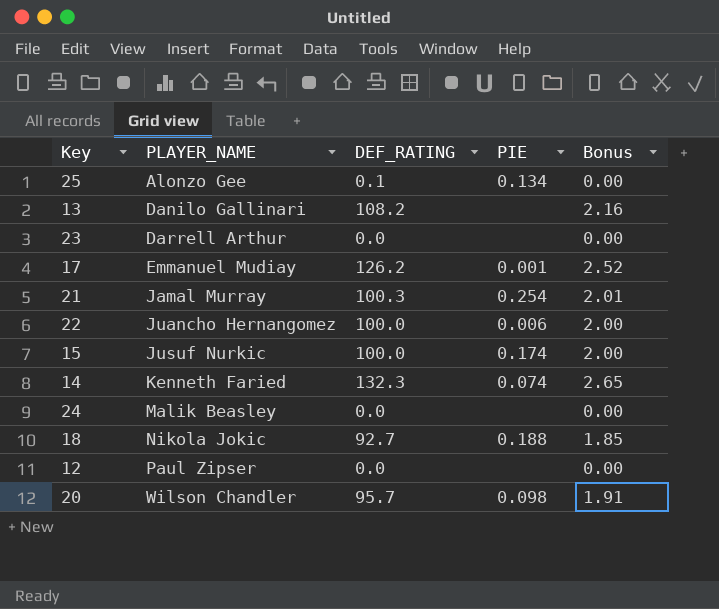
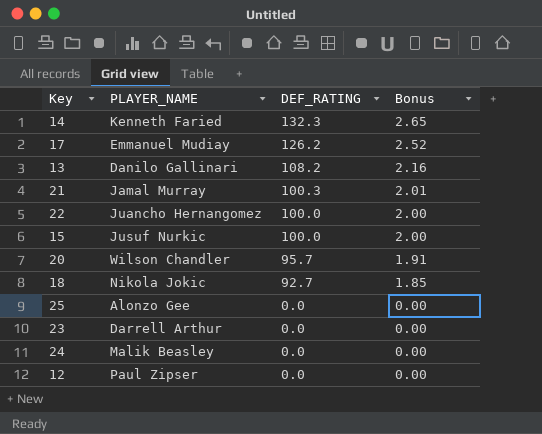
row order: PLAYER_NAME ascending -> DEF_RATING descending
column PIE | position: 4 -> none
25 | DEF_RATING: 0.1 -> 0.0

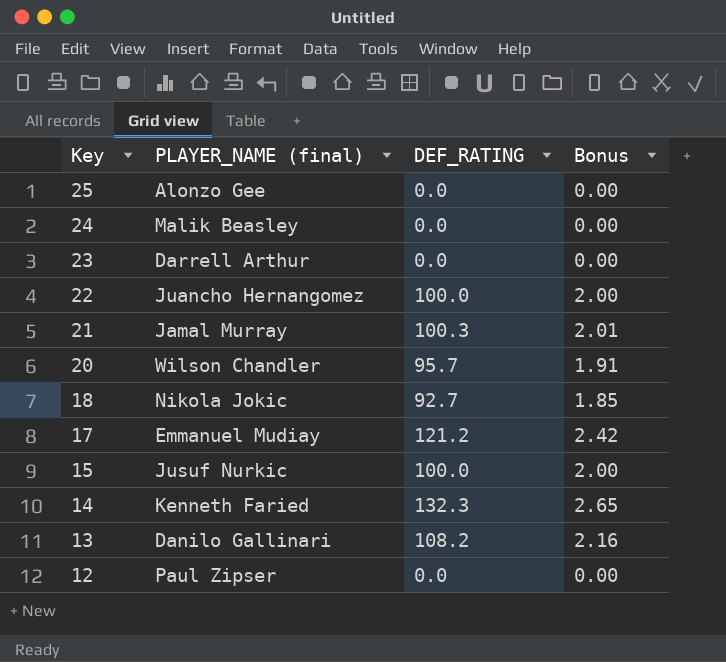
row order: DEF_RATING descending -> Key descending
column name: PLAYER_NAME -> PLAYER_NAME (final)
17 | DEF_RATING: 126.2 -> 121.2
17 | Bonus: 2.52 -> 2.42

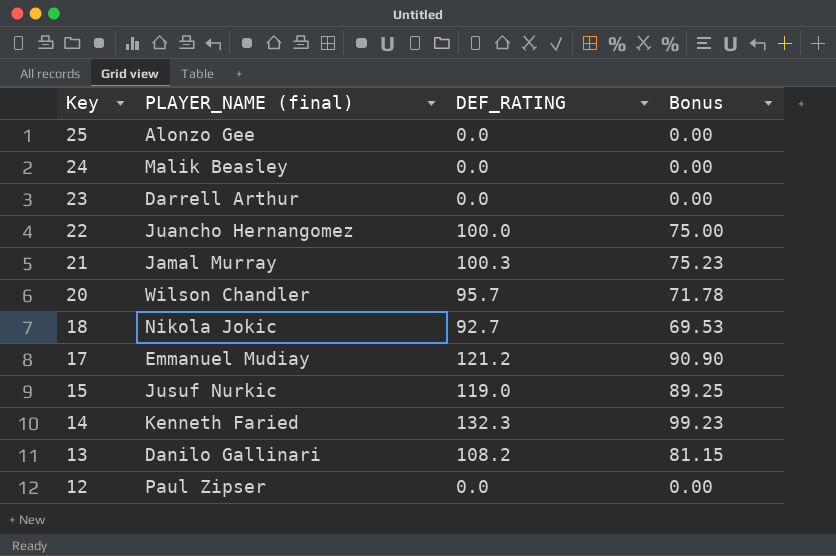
column Bonus | formula: [DEF_RATING] * 0.02 -> [DEF_RATING] * 0.75
15 | DEF_RATING: 100.0 -> 119.0

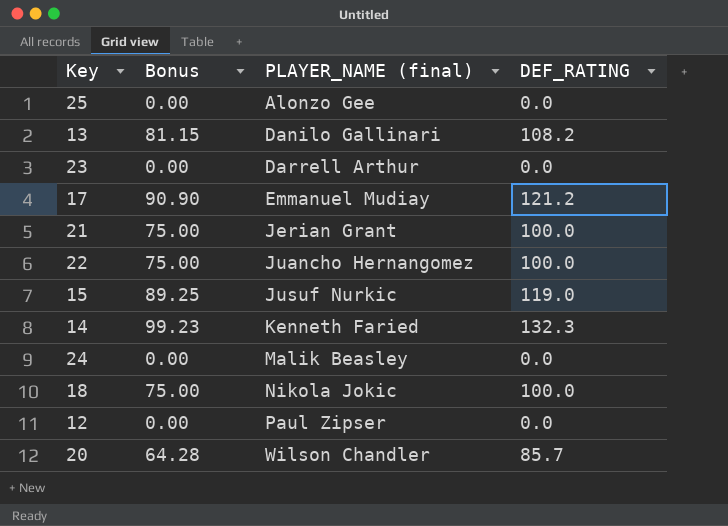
row order: Key descending -> PLAYER_NAME (final) ascending
column Bonus | position: 4 -> 2
21 | Bonus: 75.23 -> 75.00
21 | PLAYER_NAME (final): Jamal Murray -> Jerian Grant
21 | DEF_RATING: 100.3 -> 100.0
18 | Bonus: 69.53 -> 75.00
18 | DEF_RATING: 92.7 -> 100.0
20 | Bonus: 71.78 -> 64.28
20 | DEF_RATING: 95.7 -> 85.7

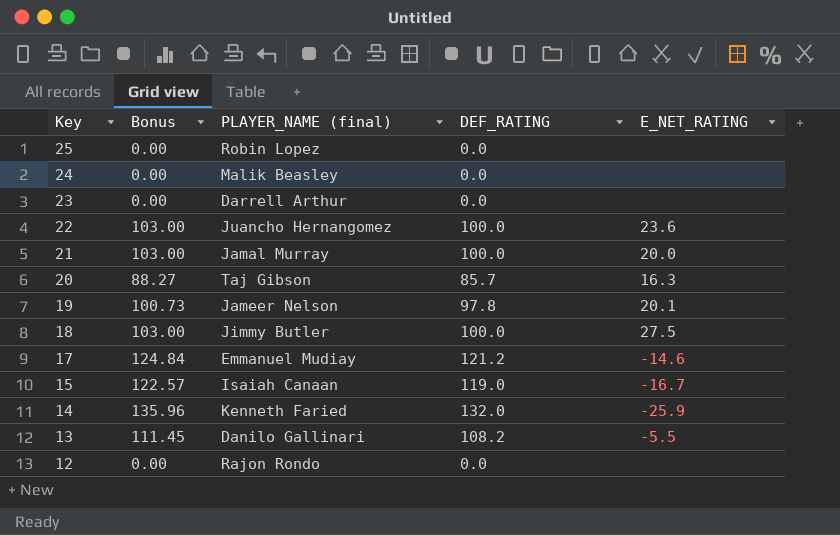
row order: PLAYER_NAME (final) ascending -> Key descending
column Bonus | formula: [DEF_RATING] * 0.75 -> [DEF_RATING] * 1.03
column E_NET_RATING | position: none -> 5
25 | PLAYER_NAME (final): Alonzo Gee -> Robin Lopez
21 | PLAYER_NAME (final): Jerian Grant -> Jamal Murray
20 | PLAYER_NAME (final): Wilson Chandler -> Taj Gibson
row 19: none -> 100.73 | Jameer Nelson | 97.8 | 20.1
18 | PLAYER_NAME (final): Nikola Jokic -> Jimmy Butler
15 | PLAYER_NAME (final): Jusuf Nurkic -> Isaiah Canaan
14 | DEF_RATING: 132.3 -> 132.0
12 | PLAYER_NAME (final): Paul Zipser -> Rajon Rondo

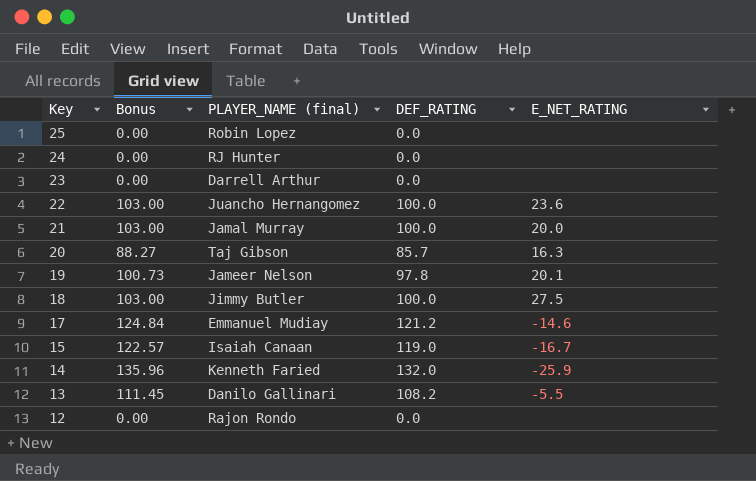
24 | PLAYER_NAME (final): Malik Beasley -> RJ Hunter

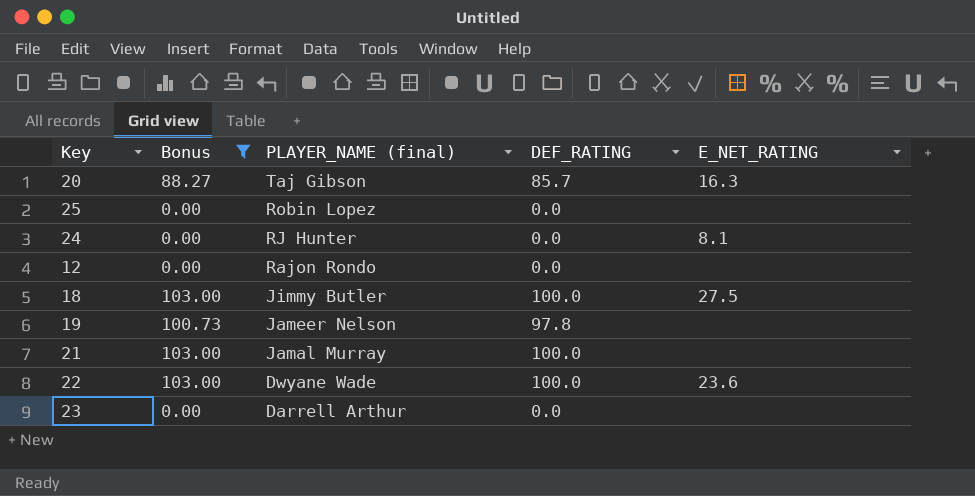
filter: none -> Bonus <= 103.00
row order: Key descending -> PLAYER_NAME (final) descending
24 | E_NET_RATING: none -> 8.1
19 | E_NET_RATING: 20.1 -> none
21 | E_NET_RATING: 20.0 -> none
22 | PLAYER_NAME (final): Juancho Hernangomez -> Dwyane Wade

